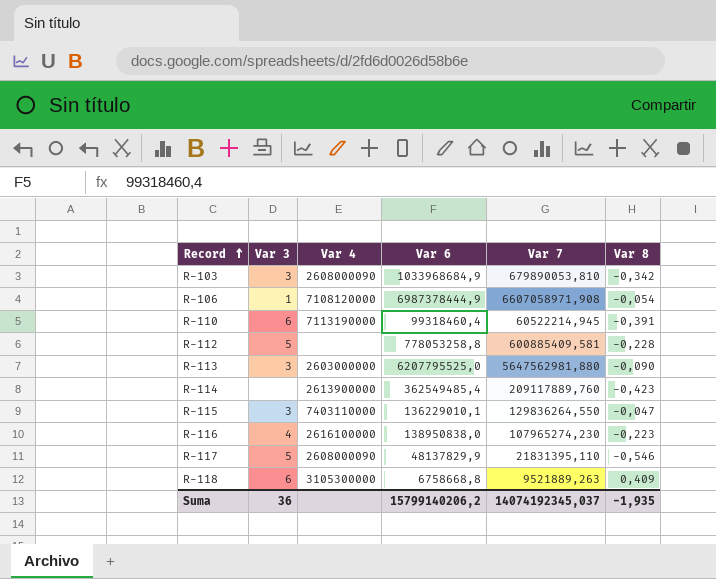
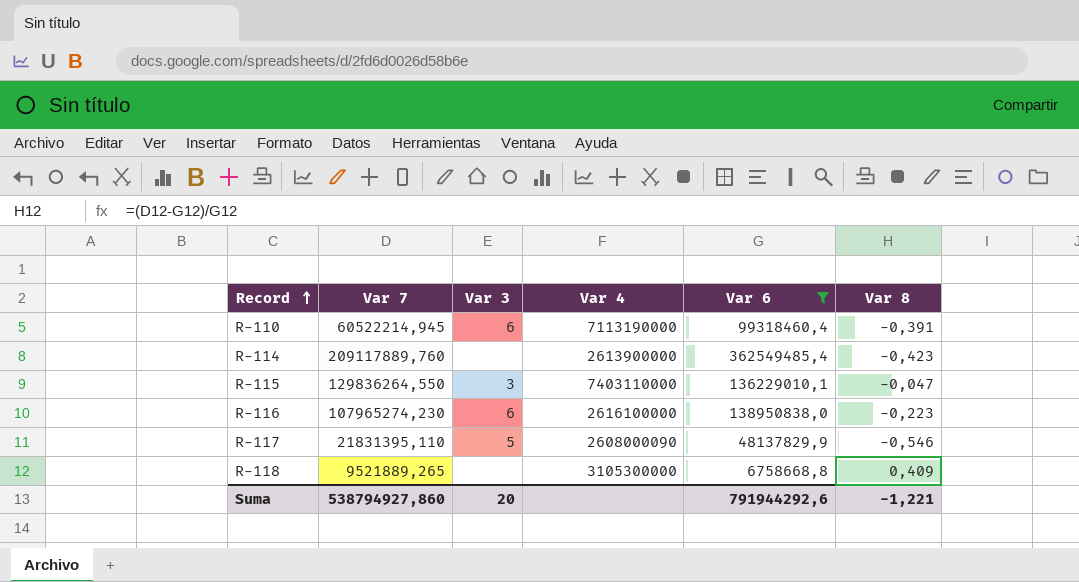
filter: none -> Var 6 <= 362549485,4
column Var 7 | position: 5 -> 2
R-116 | Var 3: 4 -> 6
R-118 | Var 7: 9521889,263 -> 9521889,265
R-118 | Var 3: 6 -> none
Suma | Var 7: 14074192345,037 -> 538794927,860
Suma | Var 3: 36 -> 20
Suma | Var 6: 15799140206,2 -> 791944292,6
Suma | Var 8: -1,935 -> -1,221

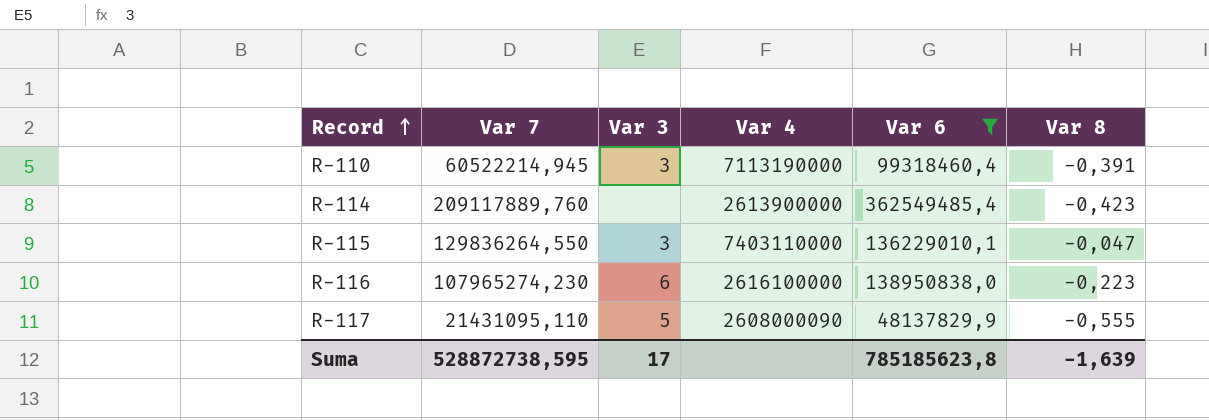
row R-118: 9521889,265 | none | 3105300000 | 6758668,8 | 0,409 -> none
R-110 | Var 3: 6 -> 3
R-117 | Var 7: 21831395,110 -> 21431095,110
R-117 | Var 8: -0,546 -> -0,555
Suma | Var 7: 538794927,860 -> 528872738,595
Suma | Var 3: 20 -> 17
Suma | Var 6: 791944292,6 -> 785185623,8
Suma | Var 8: -1,221 -> -1,639

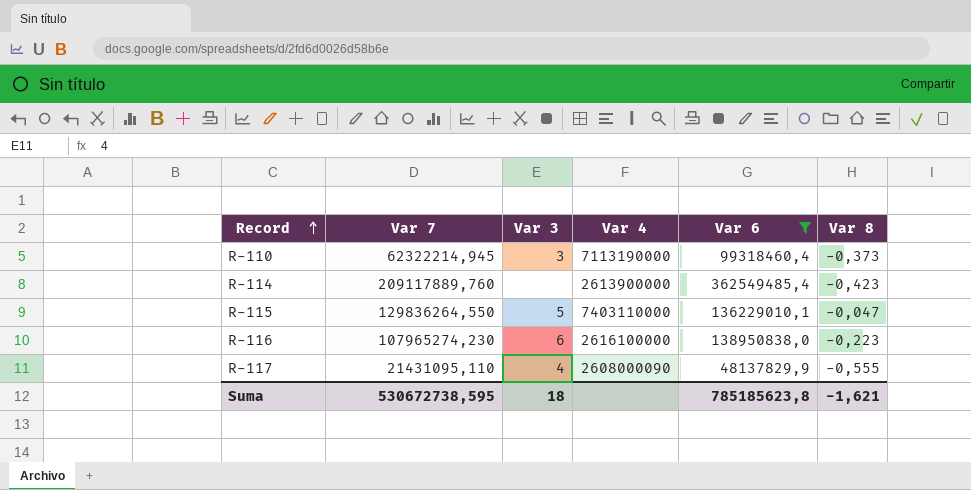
R-110 | Var 7: 60522214,945 -> 62322214,945
R-110 | Var 8: -0,391 -> -0,373
R-115 | Var 3: 3 -> 5
R-117 | Var 3: 5 -> 4
Suma | Var 7: 528872738,595 -> 530672738,595
Suma | Var 3: 17 -> 18
Suma | Var 8: -1,639 -> -1,621

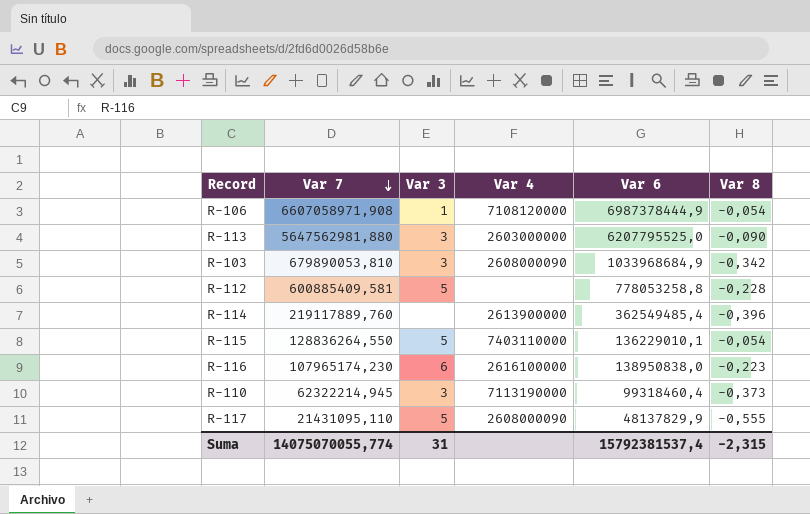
filter: Var 6 <= 362549485,4 -> none
row order: Record ascending -> Var 7 descending
R-114 | Var 7: 209117889,760 -> 219117889,760
R-114 | Var 8: -0,423 -> -0,396
R-115 | Var 7: 129836264,550 -> 128836264,550
R-115 | Var 8: -0,047 -> -0,054
R-116 | Var 7: 107965274,230 -> 107965174,230
R-117 | Var 3: 4 -> 5
Suma | Var 7: 530672738,595 -> 14075070055,774
Suma | Var 3: 18 -> 31
Suma | Var 6: 785185623,8 -> 15792381537,4
Suma | Var 8: -1,621 -> -2,315

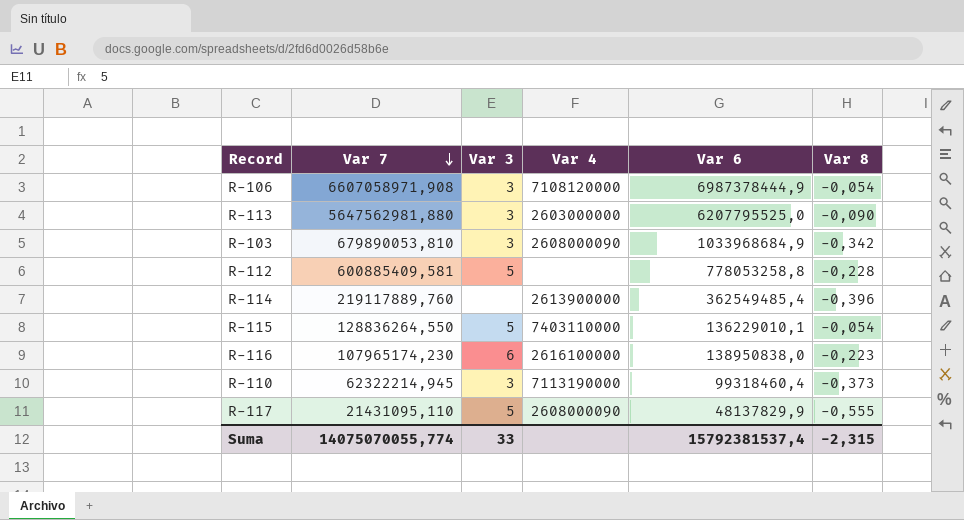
R-106 | Var 3: 1 -> 3
Suma | Var 3: 31 -> 33

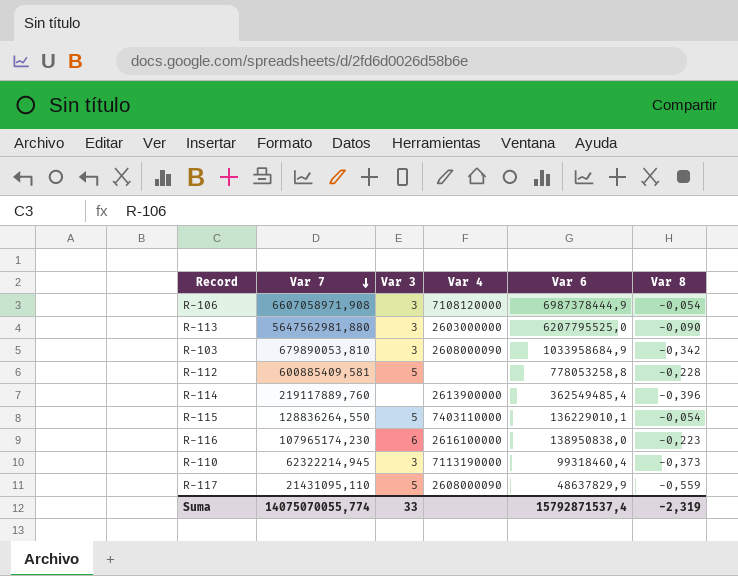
R-103 | Var 6: 1033968684,9 -> 1033958684,9
R-117 | Var 6: 48137829,9 -> 48637829,9
R-117 | Var 8: -0,555 -> -0,559
Suma | Var 6: 15792381537,4 -> 15792871537,4
Suma | Var 8: -2,315 -> -2,319

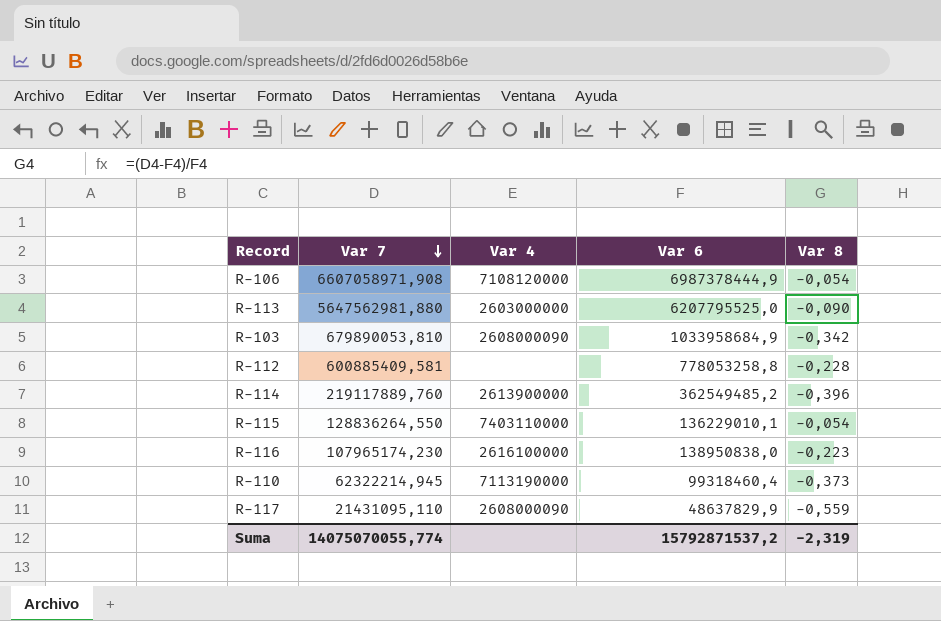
column Var 3 | position: 3 -> none
R-114 | Var 6: 362549485,4 -> 362549485,2
Suma | Var 6: 15792871537,4 -> 15792871537,2

